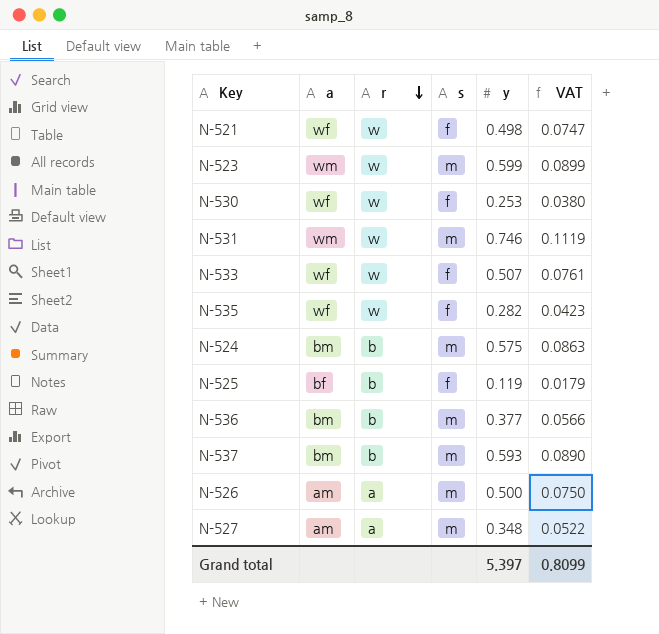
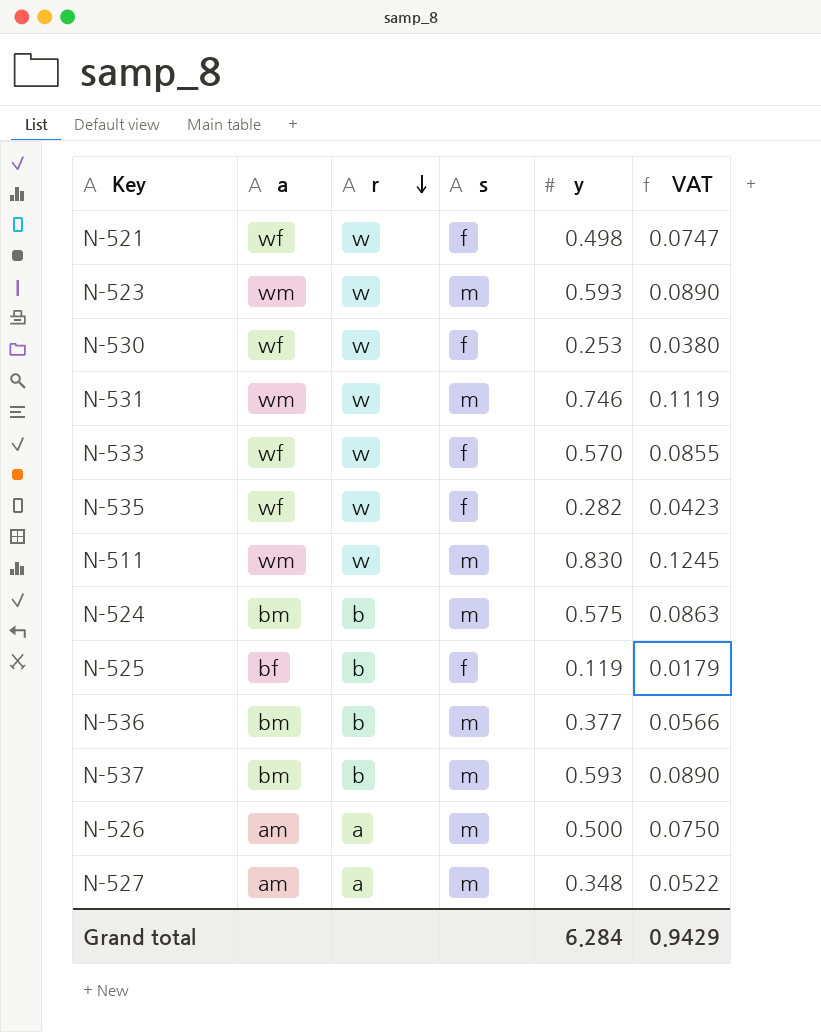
N-523 | y: 0.599 -> 0.593
N-523 | VAT: 0.0899 -> 0.0890
N-533 | y: 0.507 -> 0.570
N-533 | VAT: 0.0761 -> 0.0855
row N-511: none -> wm | w | m | 0.830 | 0.1245
Grand total | y: 5.397 -> 6.284
Grand total | VAT: 0.8099 -> 0.9429

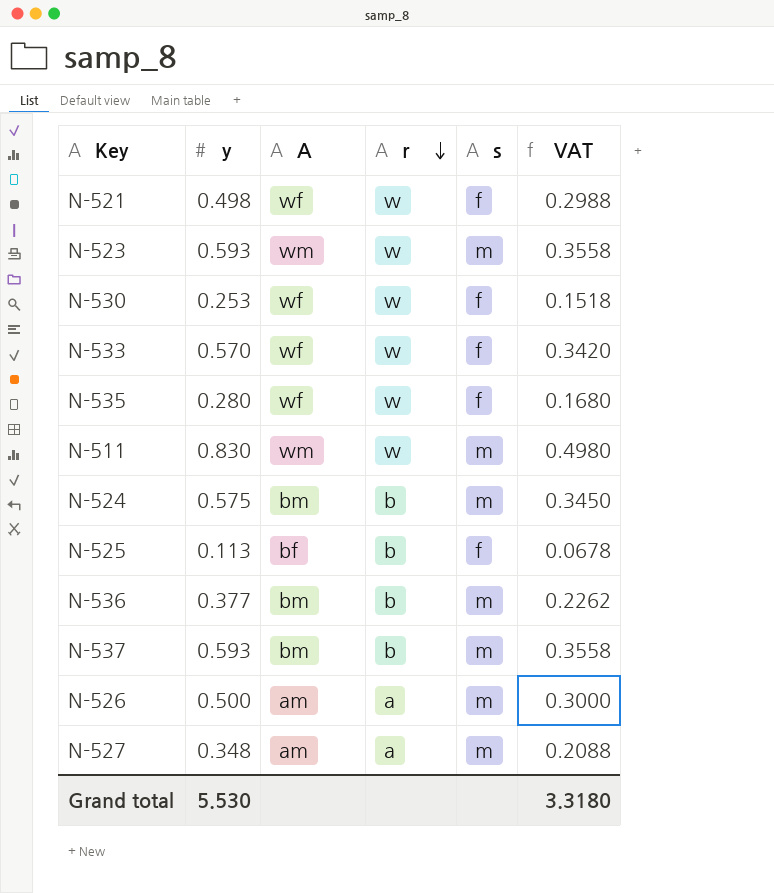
column y | position: 5 -> 2
column name: a -> A
column VAT | formula: [y] * 0.15 -> [y] * 0.6
row N-531: wm | w | m | 0.746 | 0.1119 -> none
N-535 | y: 0.282 -> 0.280
N-525 | y: 0.119 -> 0.113
Grand total | y: 6.284 -> 5.530
Grand total | VAT: 0.9429 -> 3.3180

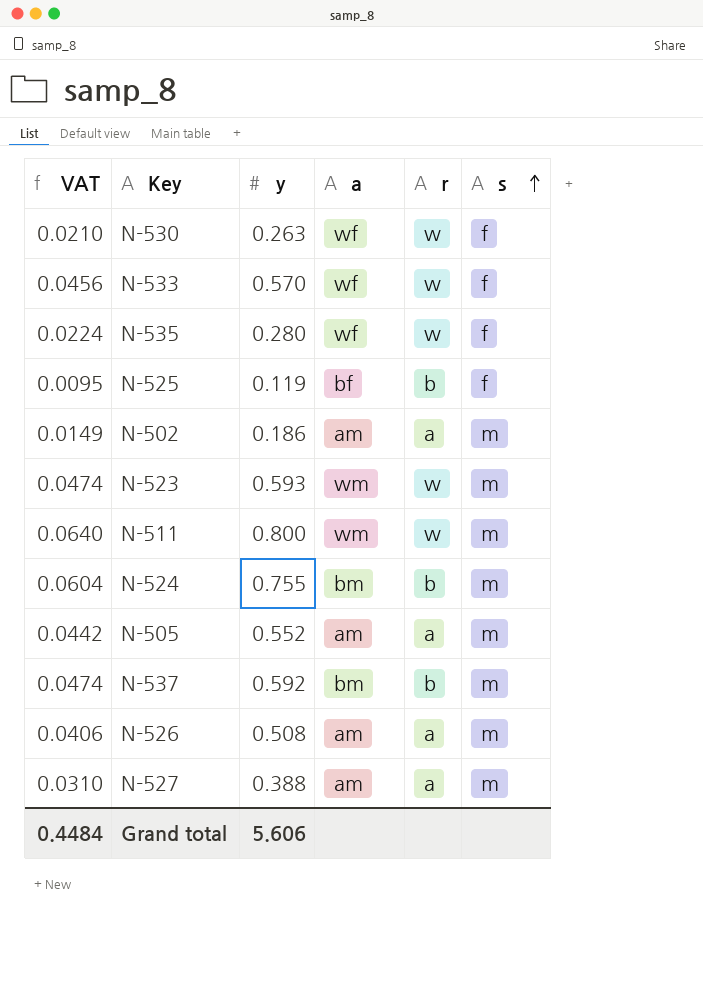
row order: r descending -> s ascending
column VAT | formula: [y] * 0.6 -> [y] * 0.08
column VAT | position: 6 -> 1
column name: A -> a
row N-521: 0.498 | wf | w | f | 0.2988 -> none
row N-536: 0.377 | bm | b | m | 0.2262 -> none
N-530 | y: 0.253 -> 0.263
N-525 | y: 0.113 -> 0.119
row N-502: none -> 0.0149 | 0.186 | am | a | m
N-511 | y: 0.830 -> 0.800
N-524 | y: 0.575 -> 0.755
row N-505: none -> 0.0442 | 0.552 | am | a | m
N-537 | y: 0.593 -> 0.592
N-526 | y: 0.500 -> 0.508
N-527 | y: 0.348 -> 0.388
Grand total | VAT: 3.3180 -> 0.4484
Grand total | y: 5.530 -> 5.606

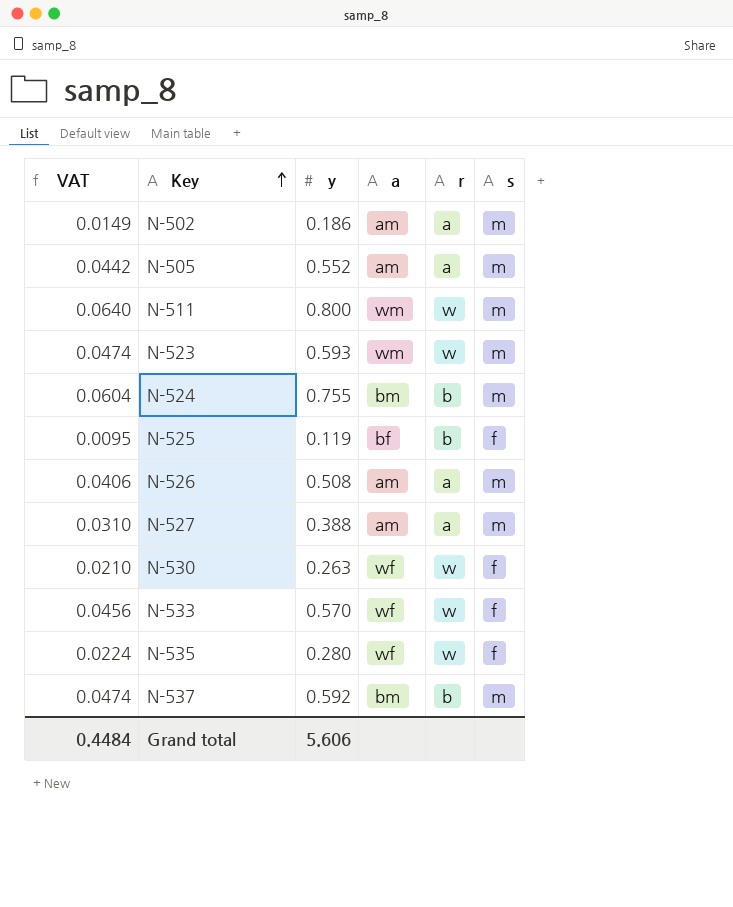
row order: s ascending -> Key ascending

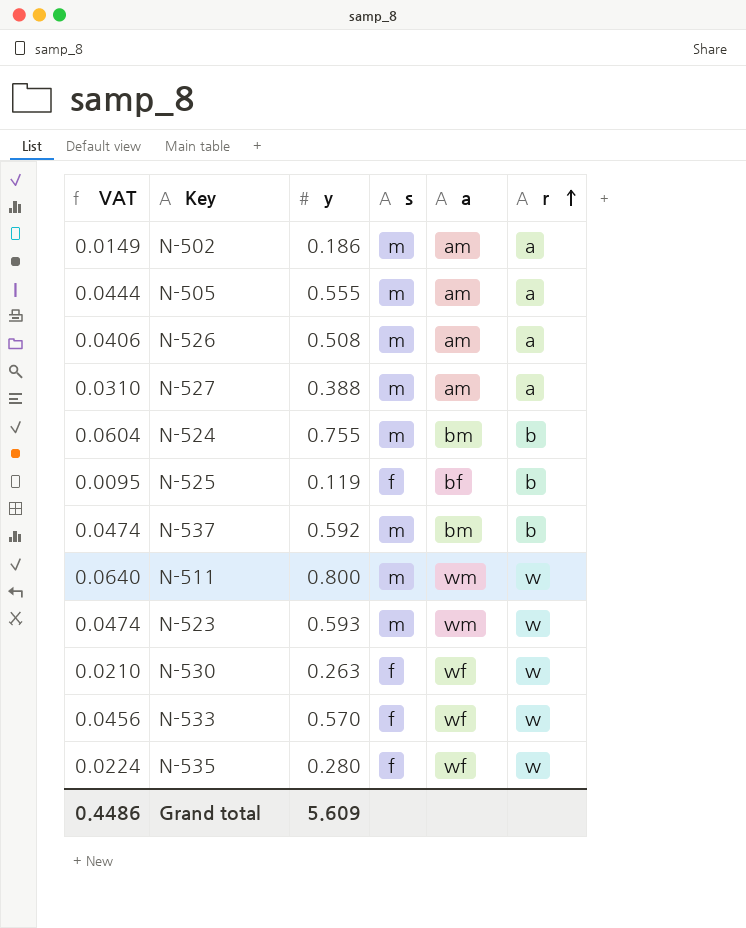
row order: Key ascending -> r ascending
column s | position: 6 -> 4
N-505 | VAT: 0.0442 -> 0.0444
N-505 | y: 0.552 -> 0.555
Grand total | VAT: 0.4484 -> 0.4486
Grand total | y: 5.606 -> 5.609

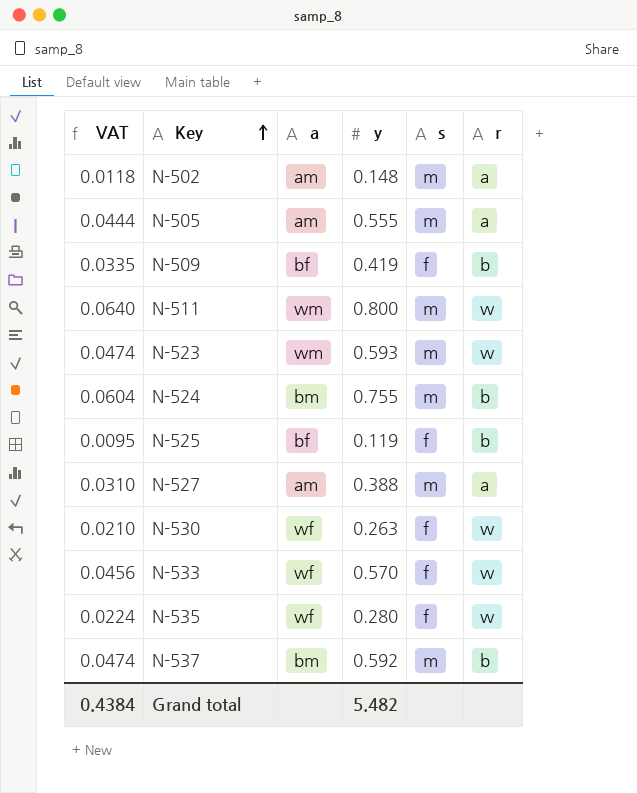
row order: r ascending -> Key ascending
column a | position: 5 -> 3
row N-526: 0.0406 | 0.508 | m | am | a -> none
N-502 | VAT: 0.0149 -> 0.0118
N-502 | y: 0.186 -> 0.148
row N-509: none -> 0.0335 | bf | 0.419 | f | b
Grand total | VAT: 0.4486 -> 0.4384
Grand total | y: 5.609 -> 5.482

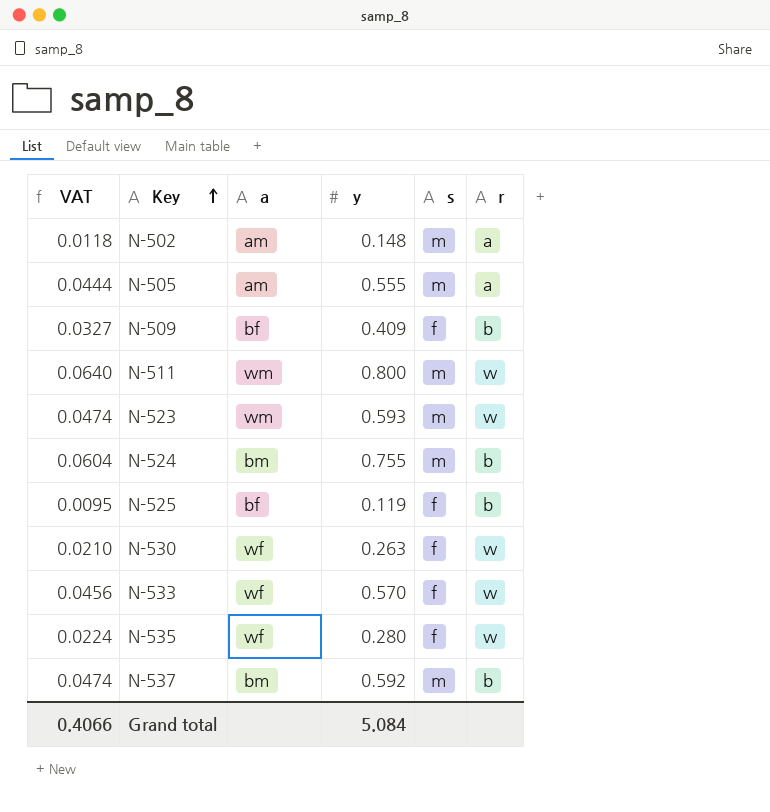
row N-527: 0.0310 | am | 0.388 | m | a -> none
N-509 | VAT: 0.0335 -> 0.0327
N-509 | y: 0.419 -> 0.409
Grand total | VAT: 0.4384 -> 0.4066
Grand total | y: 5.482 -> 5.084

